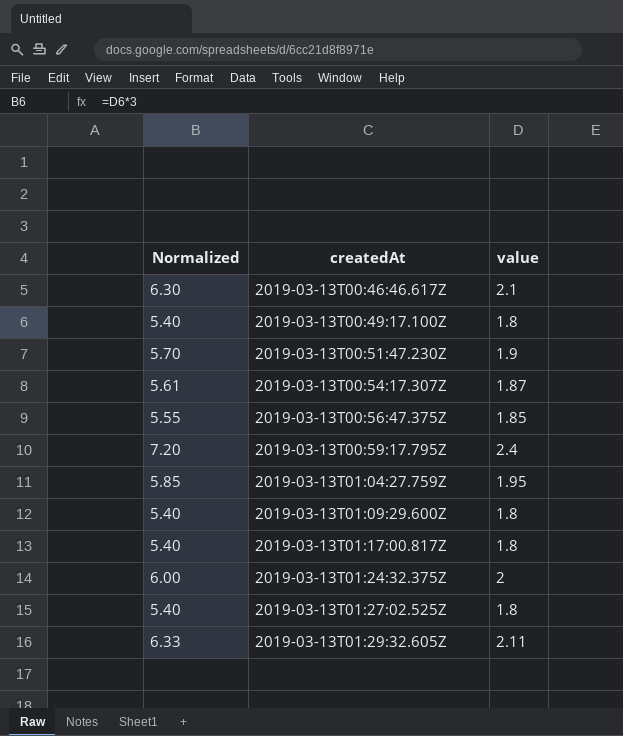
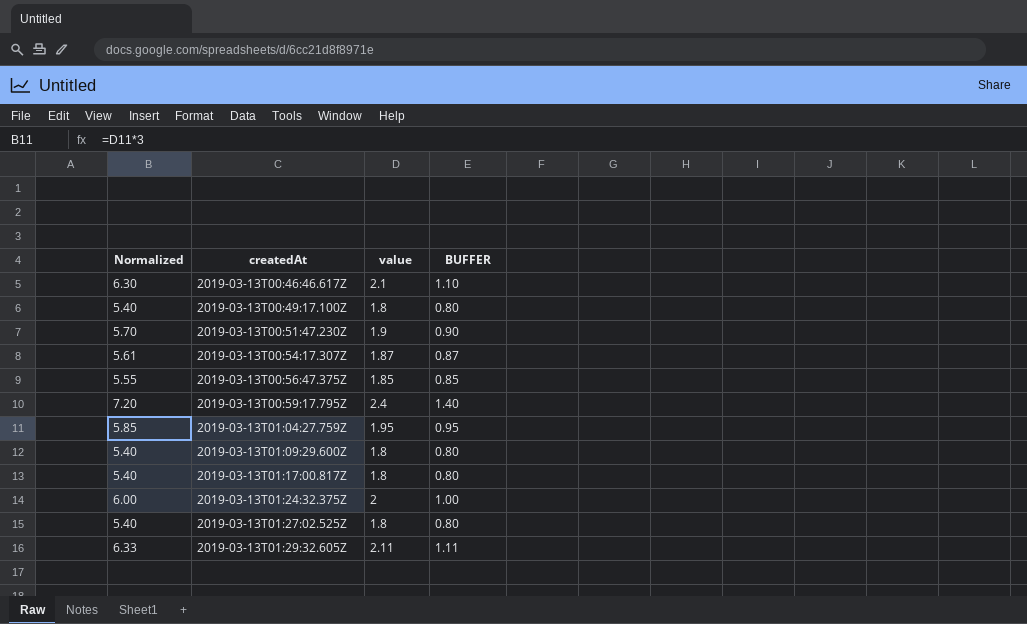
column BUFFER | formula: none -> [value] - 1

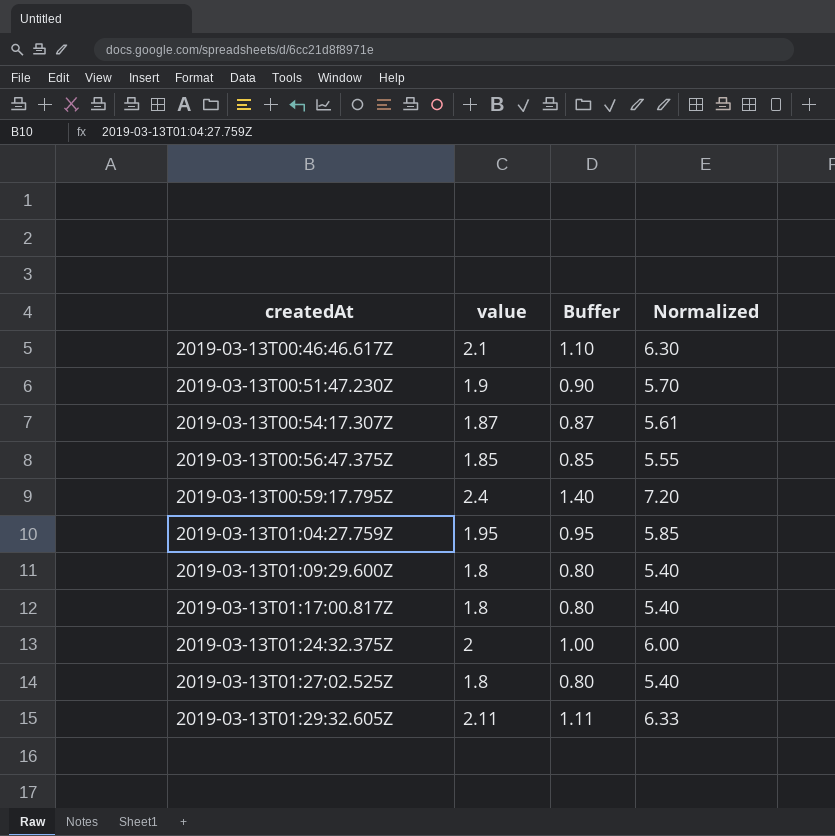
column name: BUFFER -> Buffer
column Normalized | position: 1 -> 4
row 2019-03-13T00:49:17.100Z: 5.40 | 1.8 | 0.80 -> none

